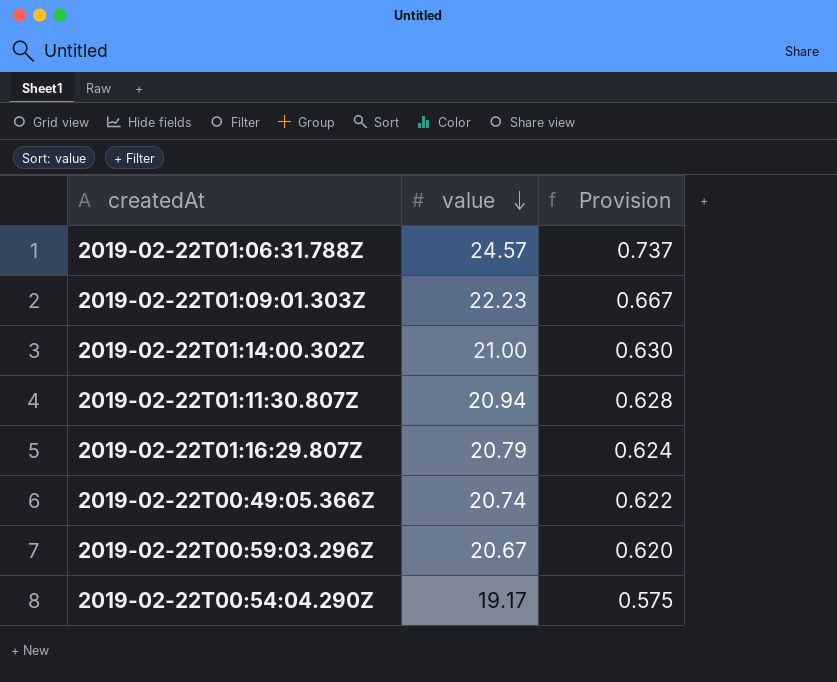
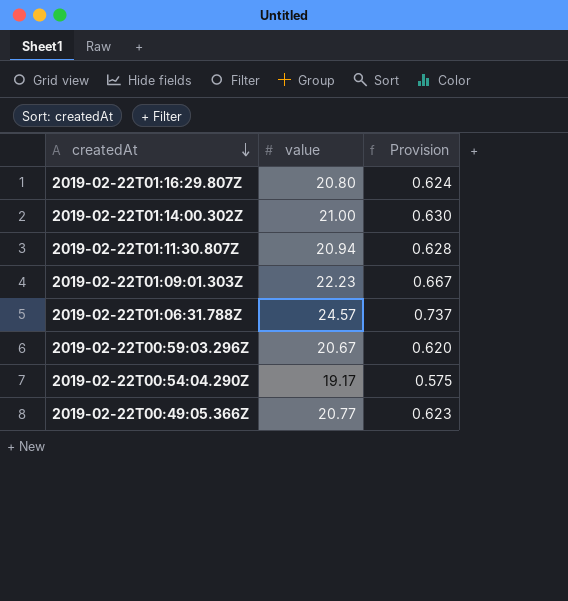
row order: value descending -> createdAt descending
2019-02-22T01:16:29.807Z | value: 20.79 -> 20.80
2019-02-22T00:49:05.366Z | value: 20.74 -> 20.77
2019-02-22T00:49:05.366Z | Provision: 0.622 -> 0.623

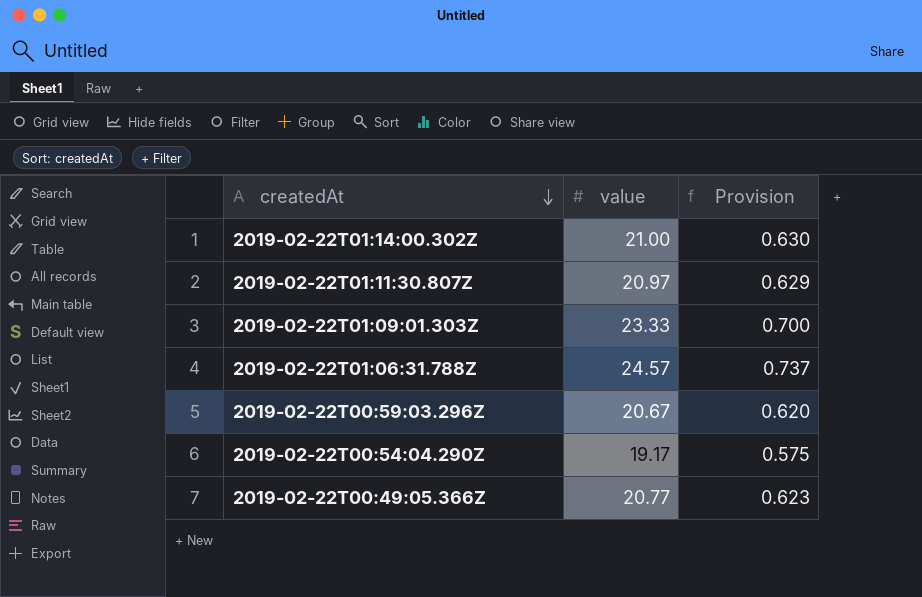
row 2019-02-22T01:16:29.807Z: 20.80 | 0.624 -> none
2019-02-22T01:11:30.807Z | value: 20.94 -> 20.97
2019-02-22T01:11:30.807Z | Provision: 0.628 -> 0.629
2019-02-22T01:09:01.303Z | value: 22.23 -> 23.33
2019-02-22T01:09:01.303Z | Provision: 0.667 -> 0.700

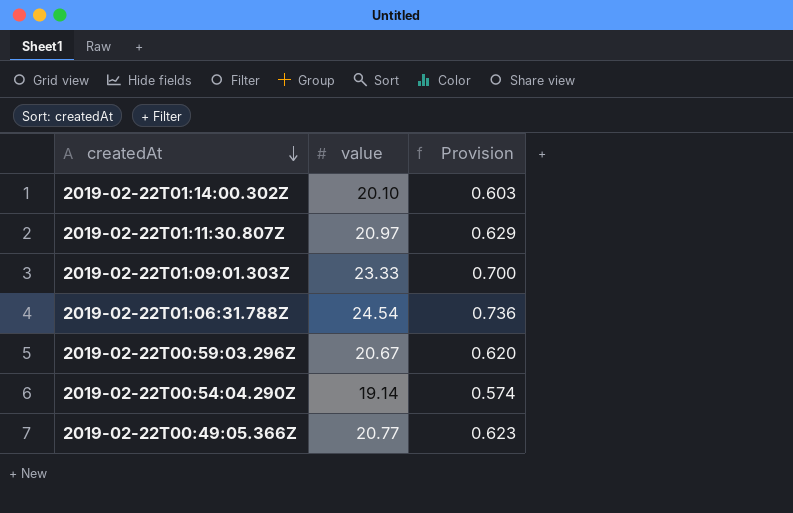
2019-02-22T01:14:00.302Z | value: 21.00 -> 20.10
2019-02-22T01:14:00.302Z | Provision: 0.630 -> 0.603
2019-02-22T01:06:31.788Z | value: 24.57 -> 24.54
2019-02-22T01:06:31.788Z | Provision: 0.737 -> 0.736
2019-02-22T00:54:04.290Z | value: 19.17 -> 19.14
2019-02-22T00:54:04.290Z | Provision: 0.575 -> 0.574

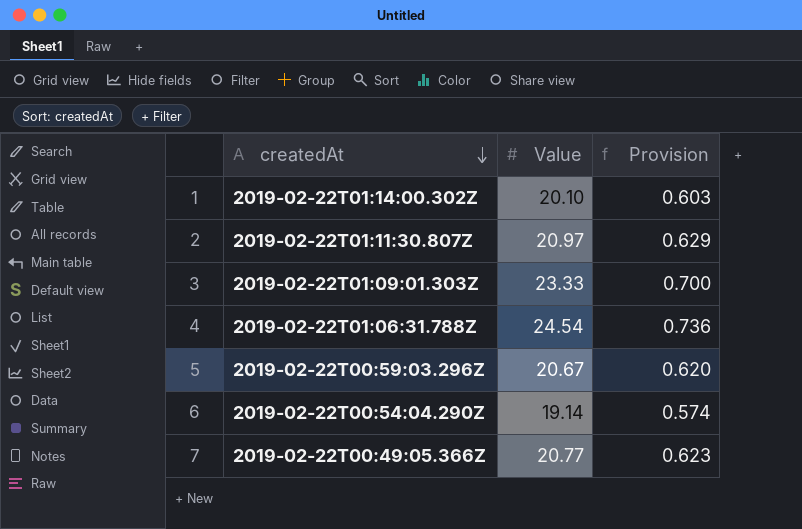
column name: value -> Value

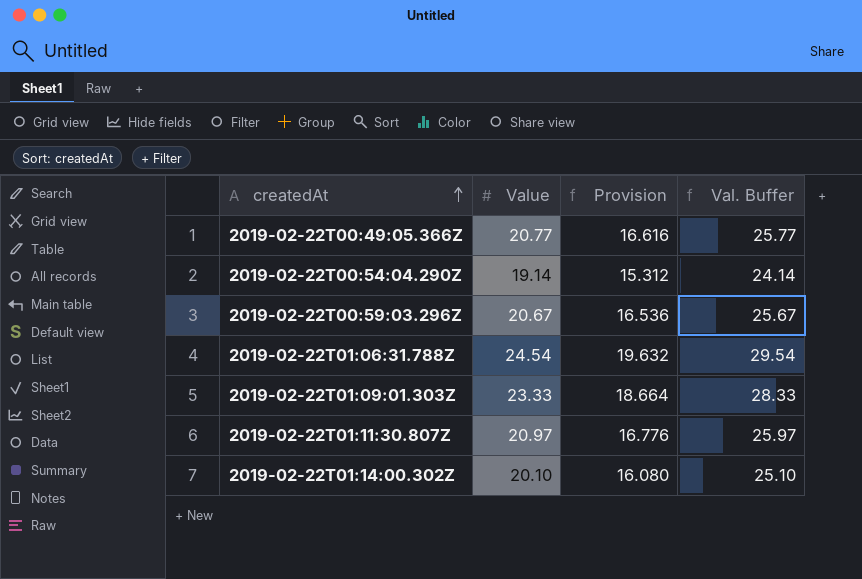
row order: createdAt descending -> createdAt ascending
column Provision | formula: [Value] * 0.03 -> [Value] * 0.8
column Val. Buffer | formula: none -> [Value] + 5

